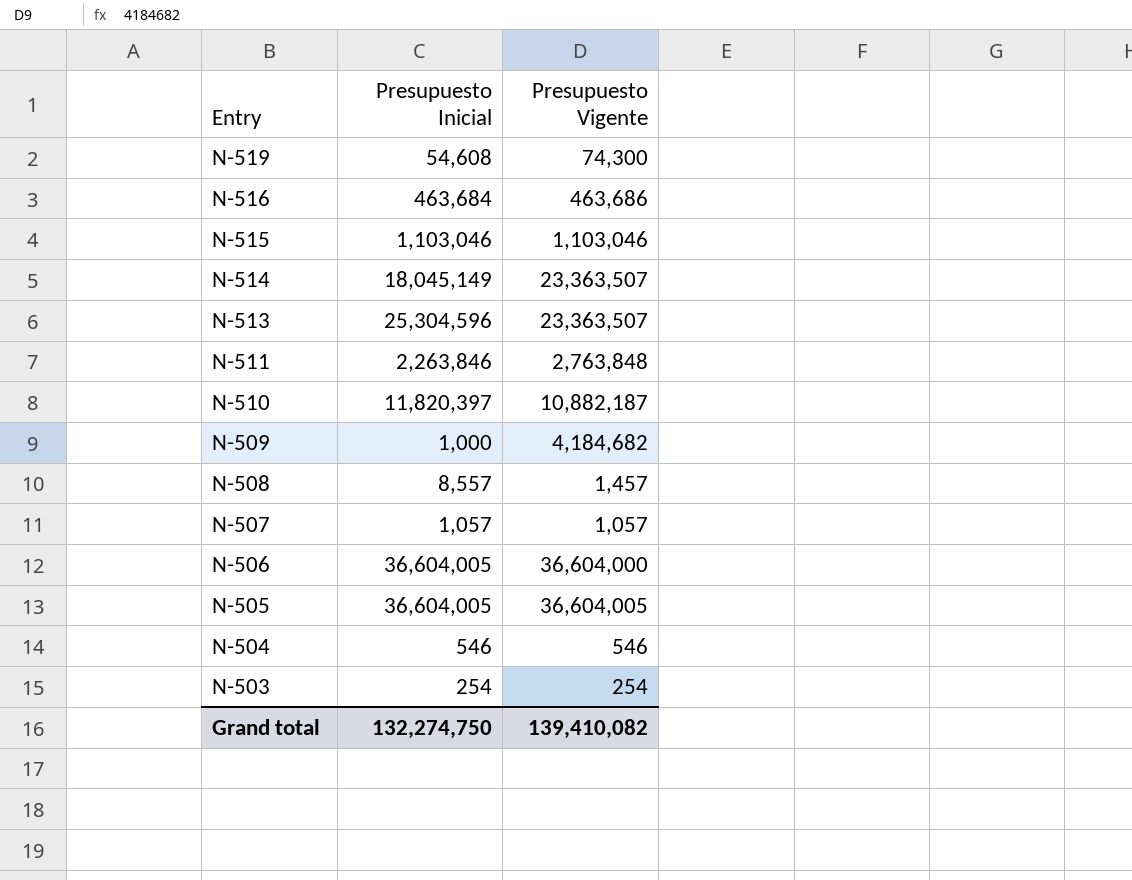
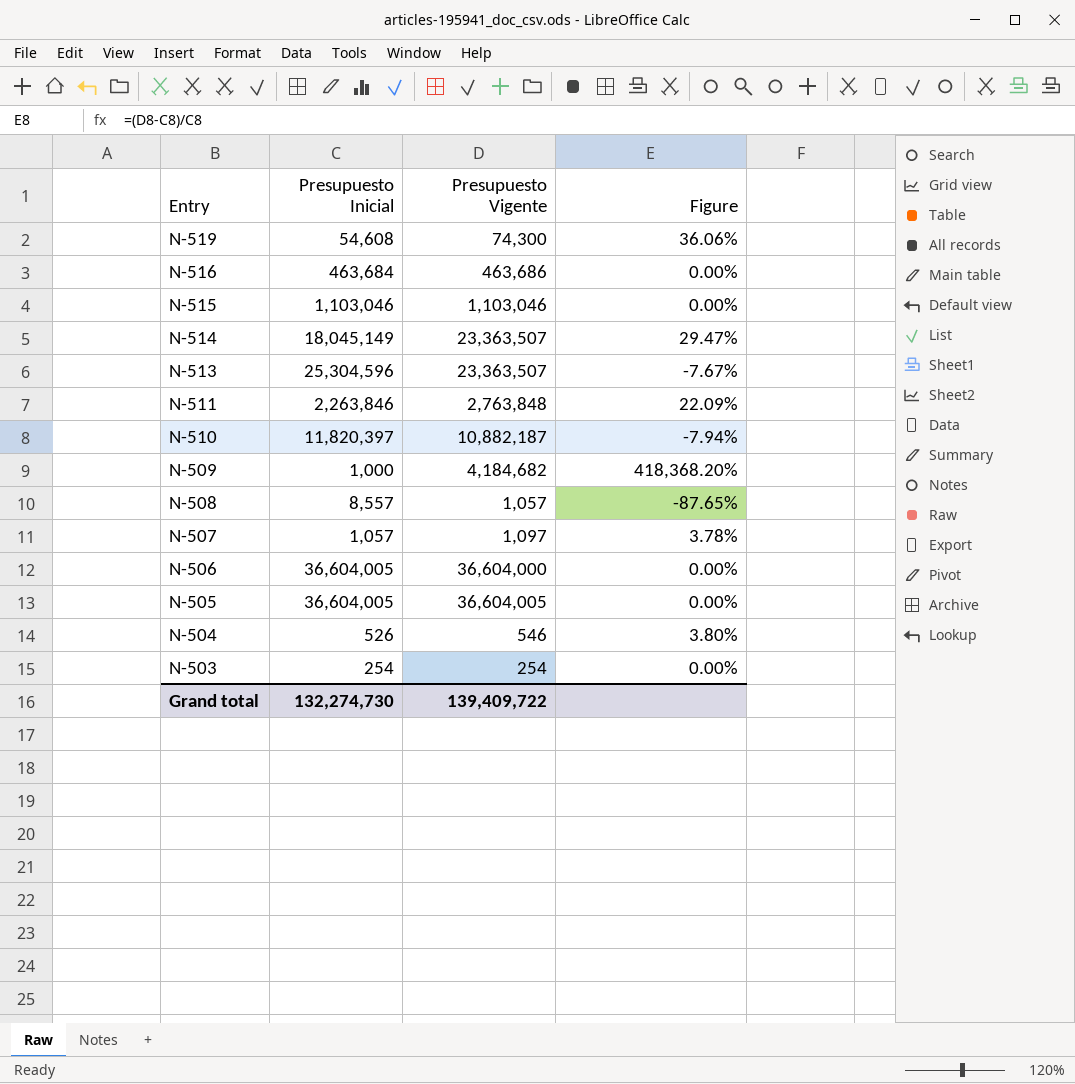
column Figure | formula: none -> ([Presupuesto Vigente] - [Presupuesto Inicial]) / [Presupuesto Inicial]
N-508 | Presupuesto Vigente: 1,457 -> 1,057
N-507 | Presupuesto Vigente: 1,057 -> 1,097
N-504 | Presupuesto Inicial: 546 -> 526
Grand total | Presupuesto Inicial: 132,274,750 -> 132,274,730
Grand total | Presupuesto Vigente: 139,410,082 -> 139,409,722

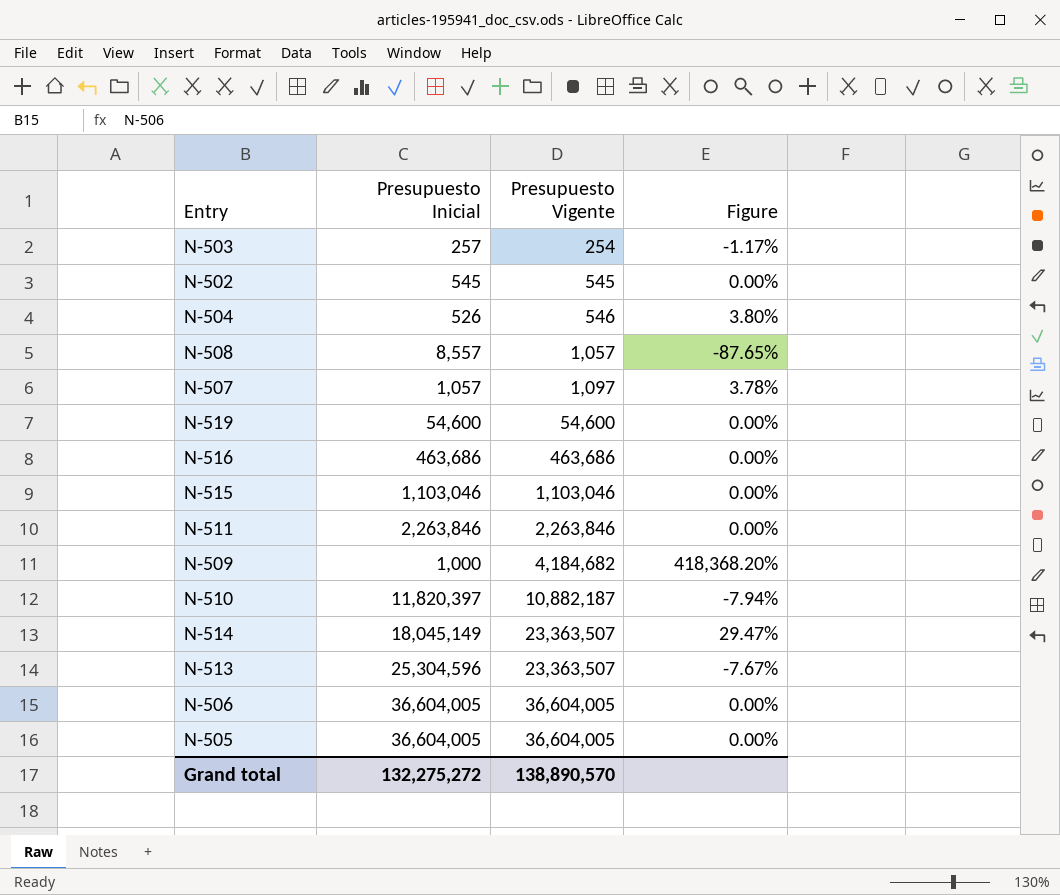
row order: Entry descending -> Presupuesto Vigente ascending
N-503 | Presupuesto Inicial: 254 -> 257
N-503 | Figure: 0.00% -> -1.17%
row N-502: none -> 545 | 545 | 0.00%
N-519 | Presupuesto Inicial: 54,608 -> 54,600
N-519 | Presupuesto Vigente: 74,300 -> 54,600
N-519 | Figure: 36.06% -> 0.00%
N-516 | Presupuesto Inicial: 463,684 -> 463,686
N-511 | Presupuesto Vigente: 2,763,848 -> 2,263,846
N-511 | Figure: 22.09% -> 0.00%
N-506 | Presupuesto Vigente: 36,604,000 -> 36,604,005
Grand total | Presupuesto Inicial: 132,274,730 -> 132,275,272
Grand total | Presupuesto Vigente: 139,409,722 -> 138,890,570

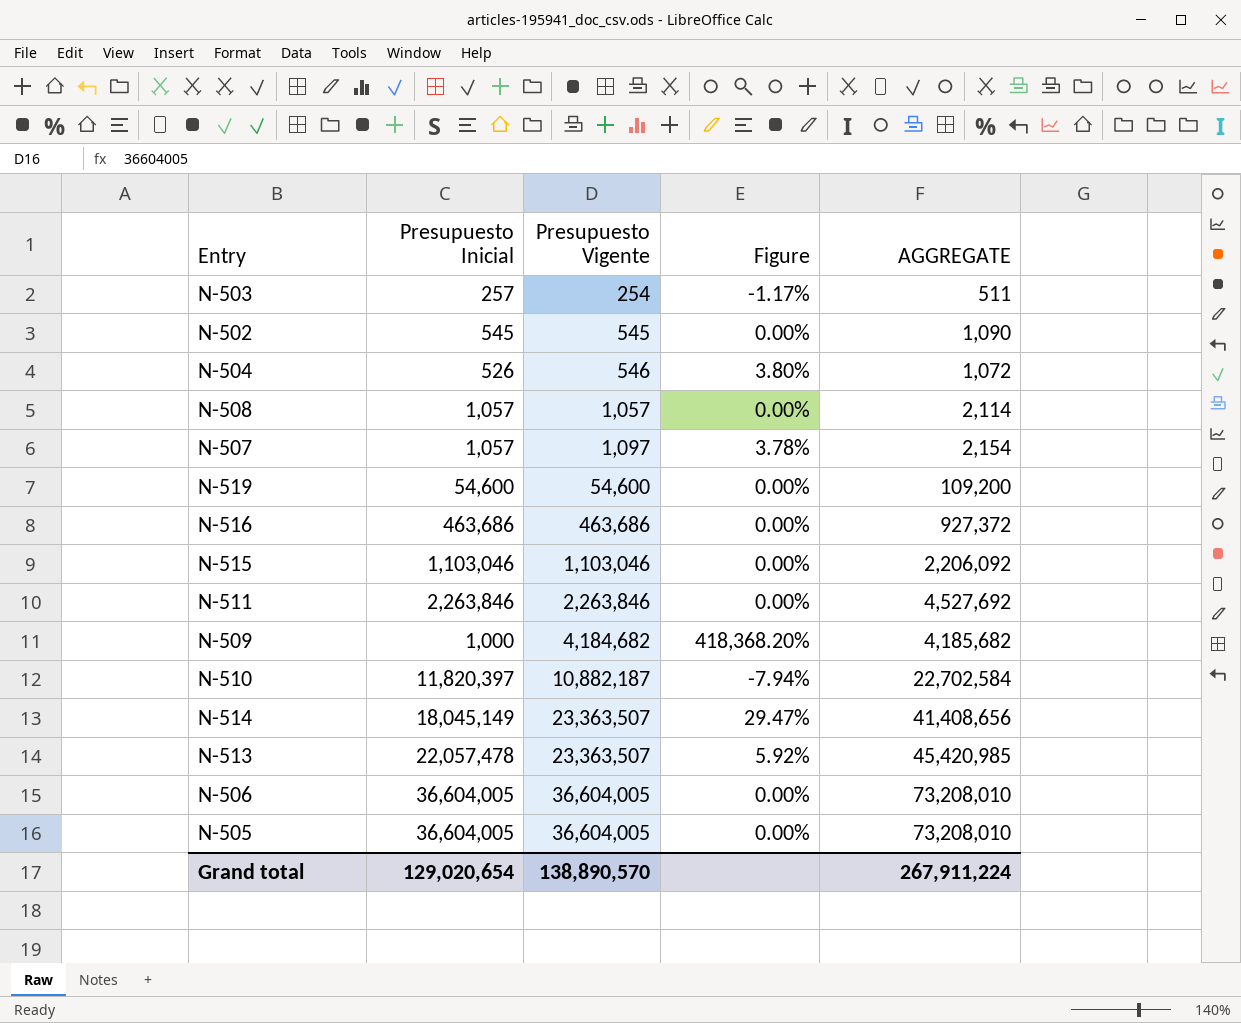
column AGGREGATE | formula: none -> [Presupuesto Inicial] + [Presupuesto Vigente]
N-508 | Presupuesto Inicial: 8,557 -> 1,057
N-508 | Figure: -87.65% -> 0.00%
N-513 | Presupuesto Inicial: 25,304,596 -> 22,057,478
N-513 | Figure: -7.67% -> 5.92%
Grand total | Presupuesto Inicial: 132,275,272 -> 129,020,654

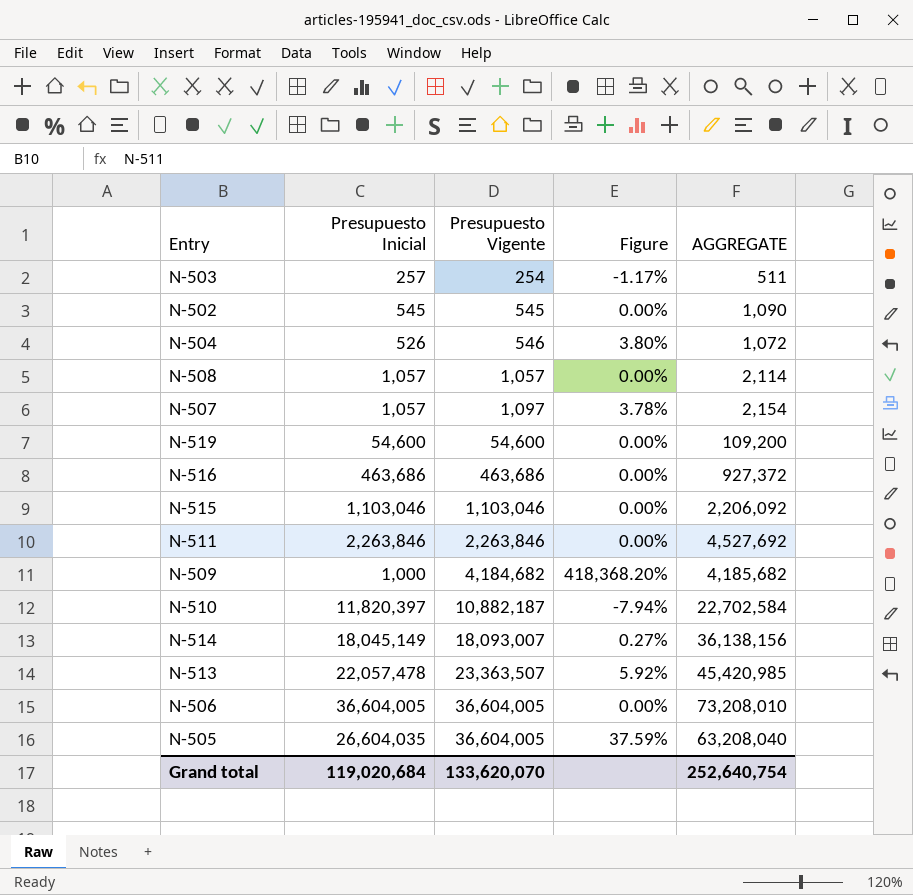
N-514 | Presupuesto Vigente: 23,363,507 -> 18,093,007
N-514 | Figure: 29.47% -> 0.27%
N-514 | AGGREGATE: 41,408,656 -> 36,138,156
N-505 | Presupuesto Inicial: 36,604,005 -> 26,604,035
N-505 | Figure: 0.00% -> 37.59%
N-505 | AGGREGATE: 73,208,010 -> 63,208,040
Grand total | Presupuesto Inicial: 129,020,654 -> 119,020,684
Grand total | Presupuesto Vigente: 138,890,570 -> 133,620,070
Grand total | AGGREGATE: 267,911,224 -> 252,640,754

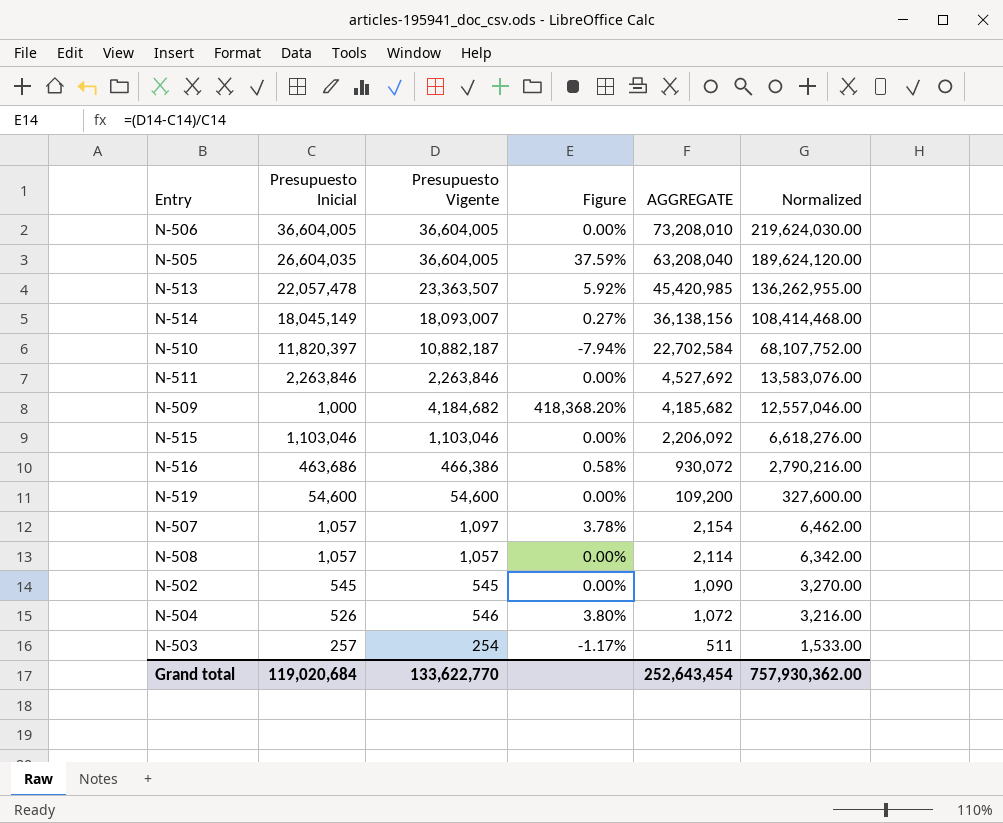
row order: Presupuesto Vigente ascending -> AGGREGATE descending
column Normalized | formula: none -> [AGGREGATE] * 3
N-516 | Presupuesto Vigente: 463,686 -> 466,386
N-516 | Figure: 0.00% -> 0.58%
N-516 | AGGREGATE: 927,372 -> 930,072
Grand total | Presupuesto Vigente: 133,620,070 -> 133,622,770
Grand total | AGGREGATE: 252,640,754 -> 252,643,454

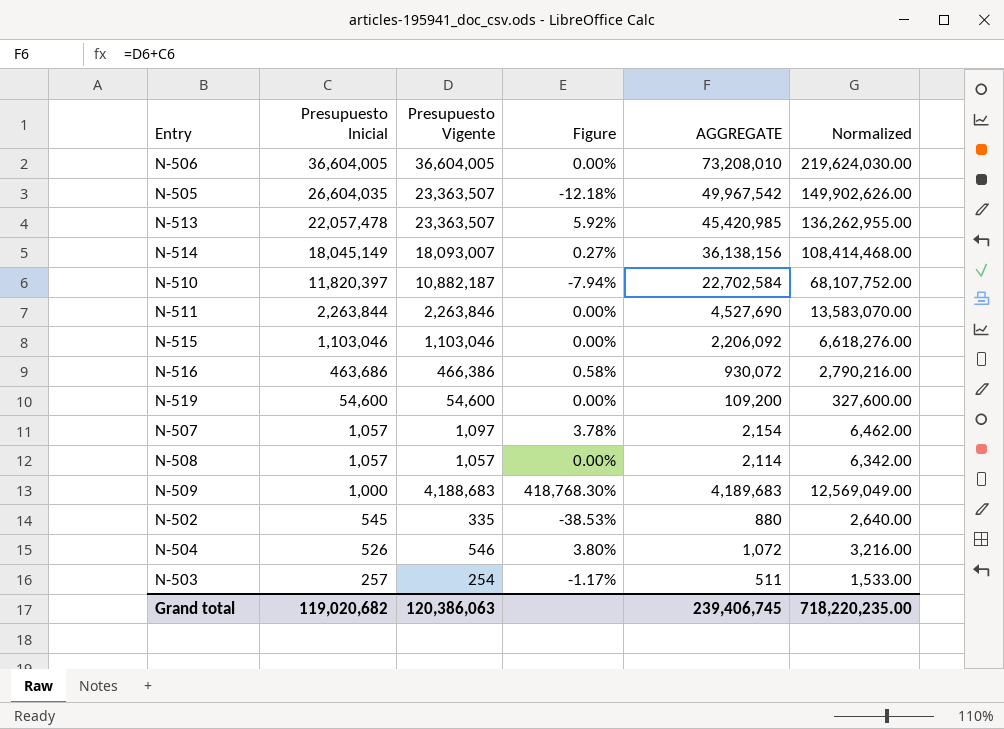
row order: AGGREGATE descending -> Presupuesto Inicial descending
N-505 | Presupuesto Vigente: 36,604,005 -> 23,363,507
N-505 | Figure: 37.59% -> -12.18%
N-505 | AGGREGATE: 63,208,040 -> 49,967,542
N-505 | Normalized: 189,624,120.00 -> 149,902,626.00
N-511 | Presupuesto Inicial: 2,263,846 -> 2,263,844
N-511 | AGGREGATE: 4,527,692 -> 4,527,690
N-511 | Normalized: 13,583,076.00 -> 13,583,070.00
N-509 | Presupuesto Vigente: 4,184,682 -> 4,188,683
N-509 | Figure: 418,368.20% -> 418,768.30%
N-509 | AGGREGATE: 4,185,682 -> 4,189,683
N-509 | Normalized: 12,557,046.00 -> 12,569,049.00
N-502 | Presupuesto Vigente: 545 -> 335
N-502 | Figure: 0.00% -> -38.53%
N-502 | AGGREGATE: 1,090 -> 880
N-502 | Normalized: 3,270.00 -> 2,640.00
Grand total | Presupuesto Inicial: 119,020,684 -> 119,020,682
Grand total | Presupuesto Vigente: 133,622,770 -> 120,386,063
Grand total | AGGREGATE: 252,643,454 -> 239,406,745
Grand total | Normalized: 757,930,362.00 -> 718,220,235.00

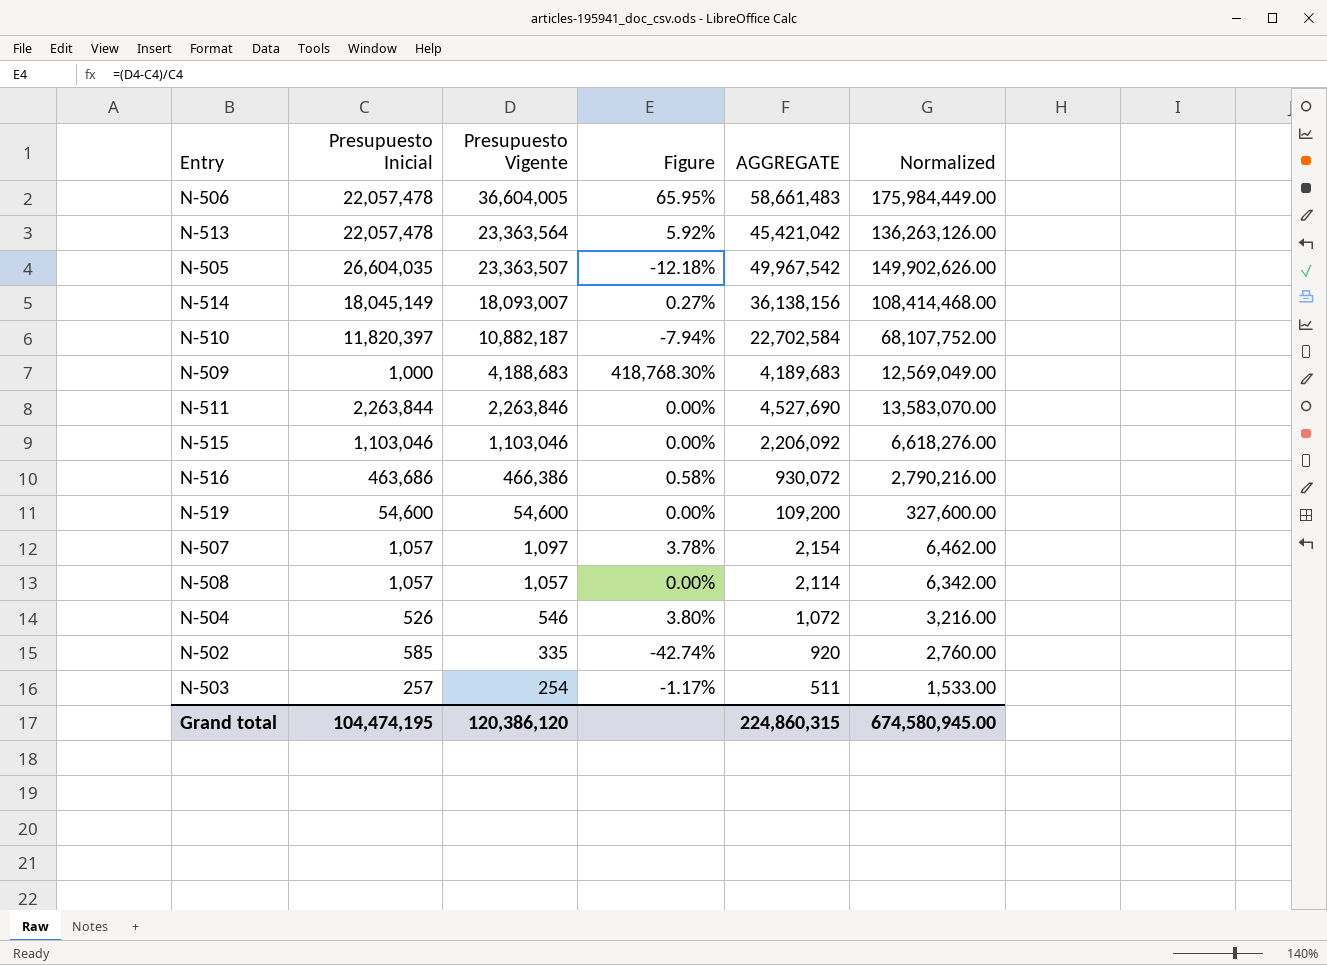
row order: Presupuesto Inicial descending -> Presupuesto Vigente descending
N-506 | Presupuesto Inicial: 36,604,005 -> 22,057,478
N-506 | Figure: 0.00% -> 65.95%
N-506 | AGGREGATE: 73,208,010 -> 58,661,483
N-506 | Normalized: 219,624,030.00 -> 175,984,449.00
N-513 | Presupuesto Vigente: 23,363,507 -> 23,363,564
N-513 | AGGREGATE: 45,420,985 -> 45,421,042
N-513 | Normalized: 136,262,955.00 -> 136,263,126.00
N-502 | Presupuesto Inicial: 545 -> 585
N-502 | Figure: -38.53% -> -42.74%
N-502 | AGGREGATE: 880 -> 920
N-502 | Normalized: 2,640.00 -> 2,760.00
Grand total | Presupuesto Inicial: 119,020,682 -> 104,474,195
Grand total | Presupuesto Vigente: 120,386,063 -> 120,386,120
Grand total | AGGREGATE: 239,406,745 -> 224,860,315
Grand total | Normalized: 718,220,235.00 -> 674,580,945.00

